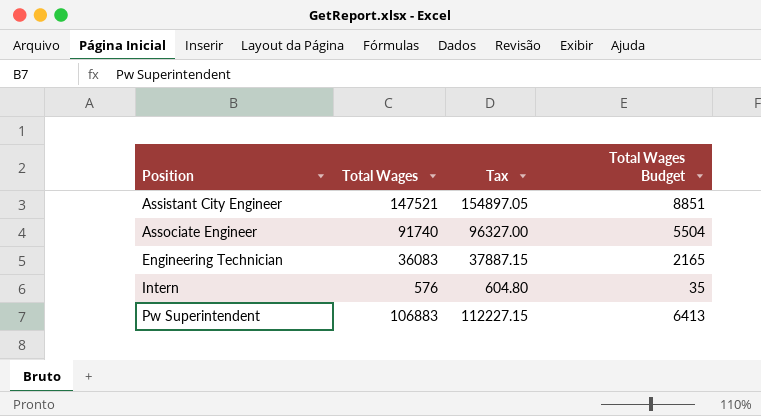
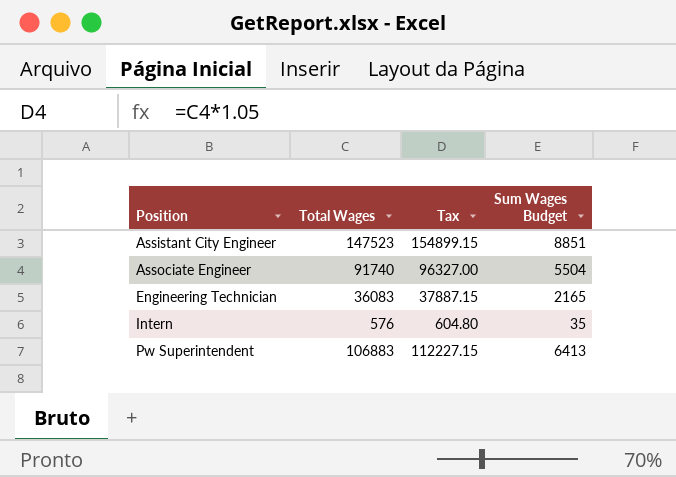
column name: Total Wages Budget -> Sum Wages Budget
Assistant City Engineer | Total Wages: 147521 -> 147523
Assistant City Engineer | Tax: 154897.05 -> 154899.15

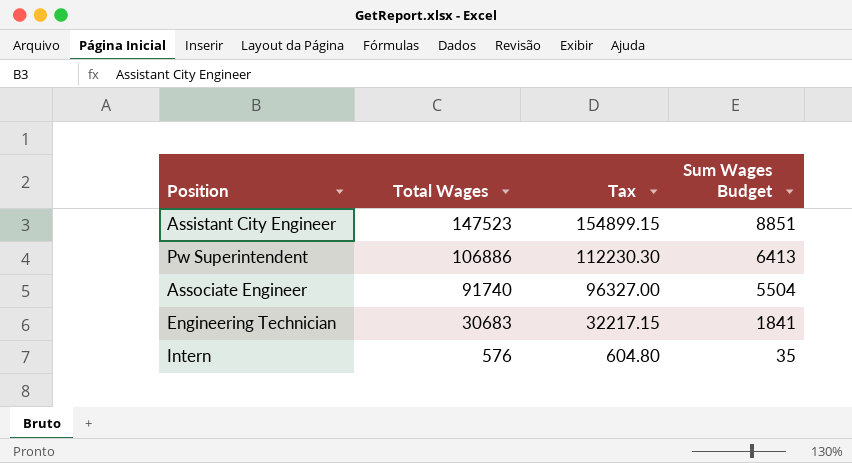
row order: Position ascending -> Total Wages descending
Pw Superintendent | Total Wages: 106883 -> 106886
Pw Superintendent | Tax: 112227.15 -> 112230.30
Engineering Technician | Total Wages: 36083 -> 30683
Engineering Technician | Tax: 37887.15 -> 32217.15
Engineering Technician | Sum Wages Budget: 2165 -> 1841

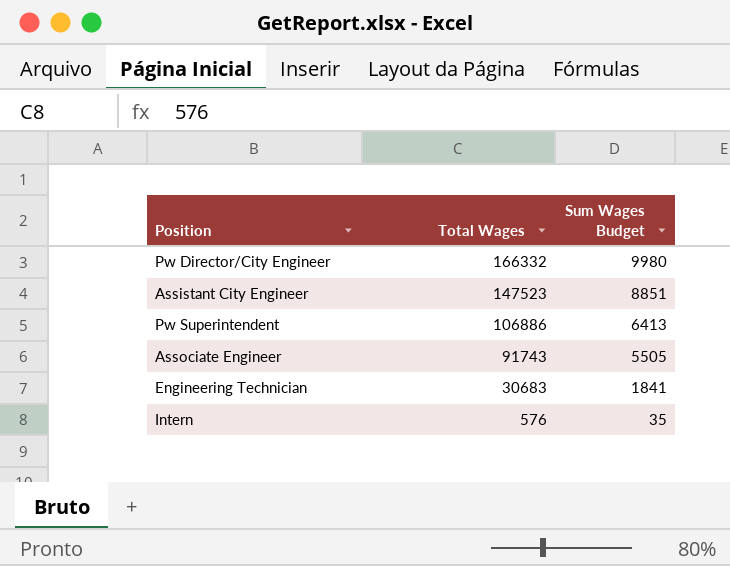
column Tax | formula: [Total Wages] * 1.05 -> none
row Pw Director/City Engineer: none -> 166332 | 9980
Associate Engineer | Total Wages: 91740 -> 91743
Associate Engineer | Sum Wages Budget: 5504 -> 5505

